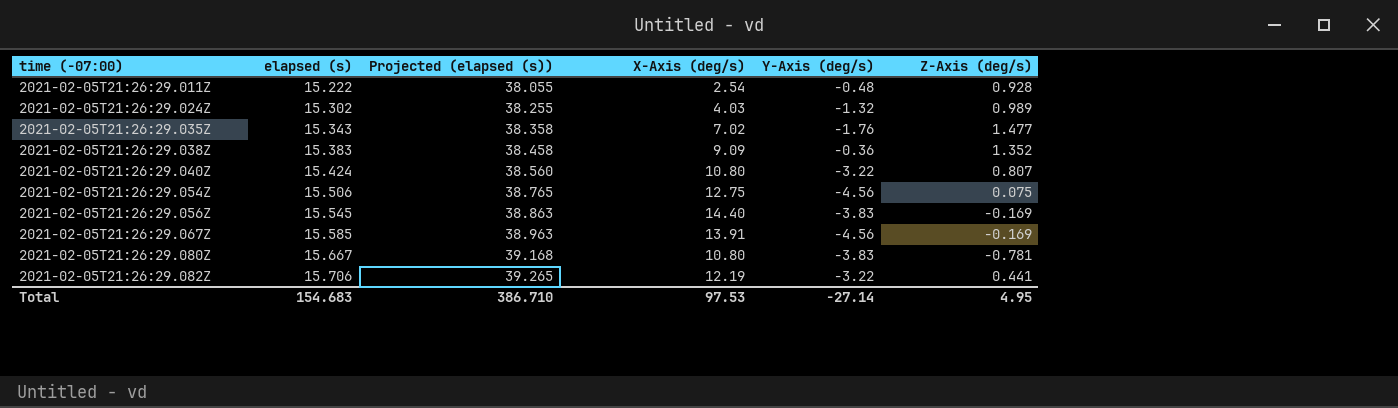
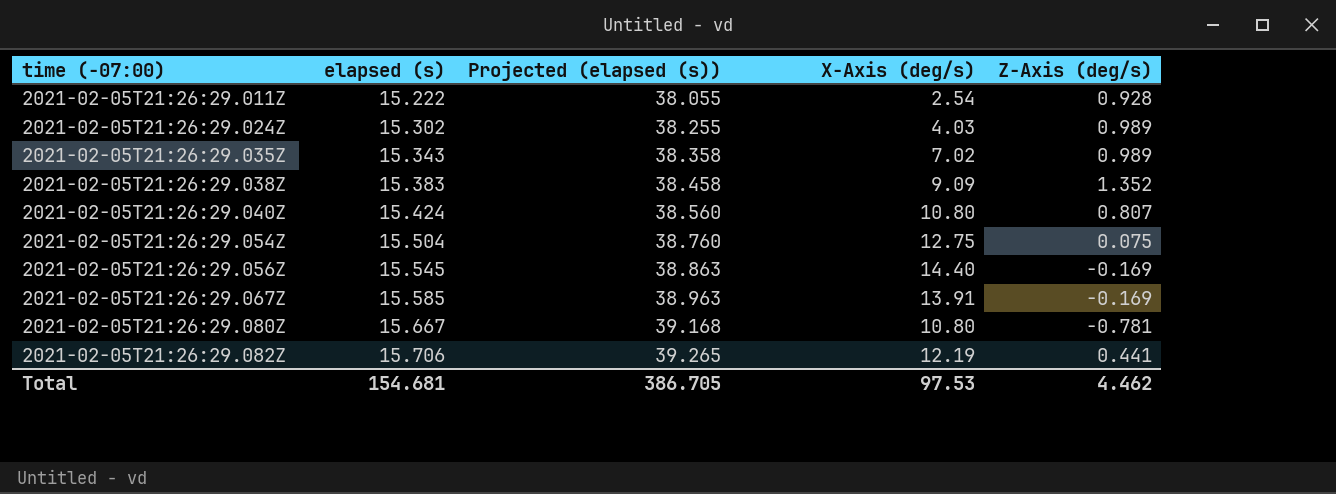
column Y-Axis (deg/s) | position: 5 -> none
2021-02-05T21:26:29.035Z | Z-Axis (deg/s): 1.477 -> 0.989
2021-02-05T21:26:29.054Z | elapsed (s): 15.506 -> 15.504
2021-02-05T21:26:29.054Z | Projected (elapsed (s)): 38.765 -> 38.760
Total | elapsed (s): 154.683 -> 154.681
Total | Projected (elapsed (s)): 386.710 -> 386.705
Total | Z-Axis (deg/s): 4.95 -> 4.462

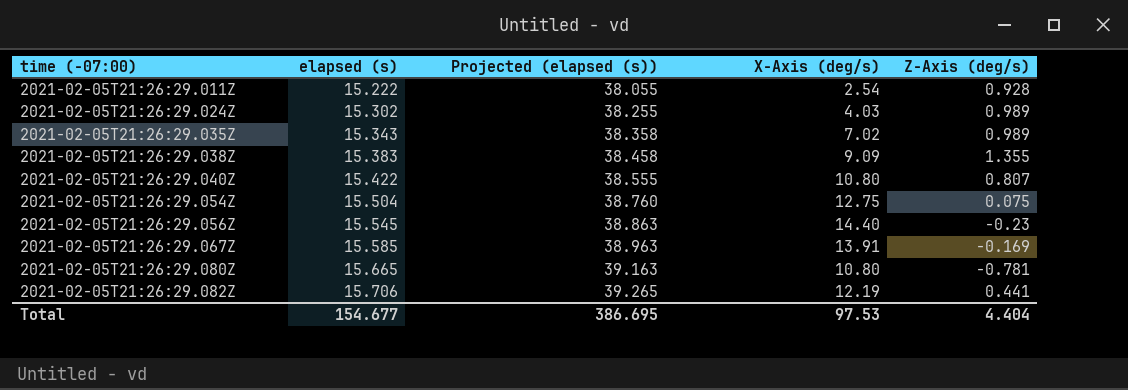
2021-02-05T21:26:29.038Z | Z-Axis (deg/s): 1.352 -> 1.355
2021-02-05T21:26:29.040Z | elapsed (s): 15.424 -> 15.422
2021-02-05T21:26:29.040Z | Projected (elapsed (s)): 38.560 -> 38.555
2021-02-05T21:26:29.056Z | Z-Axis (deg/s): -0.169 -> -0.23
2021-02-05T21:26:29.080Z | elapsed (s): 15.667 -> 15.665
2021-02-05T21:26:29.080Z | Projected (elapsed (s)): 39.168 -> 39.163
Total | elapsed (s): 154.681 -> 154.677
Total | Projected (elapsed (s)): 386.705 -> 386.695
Total | Z-Axis (deg/s): 4.462 -> 4.404

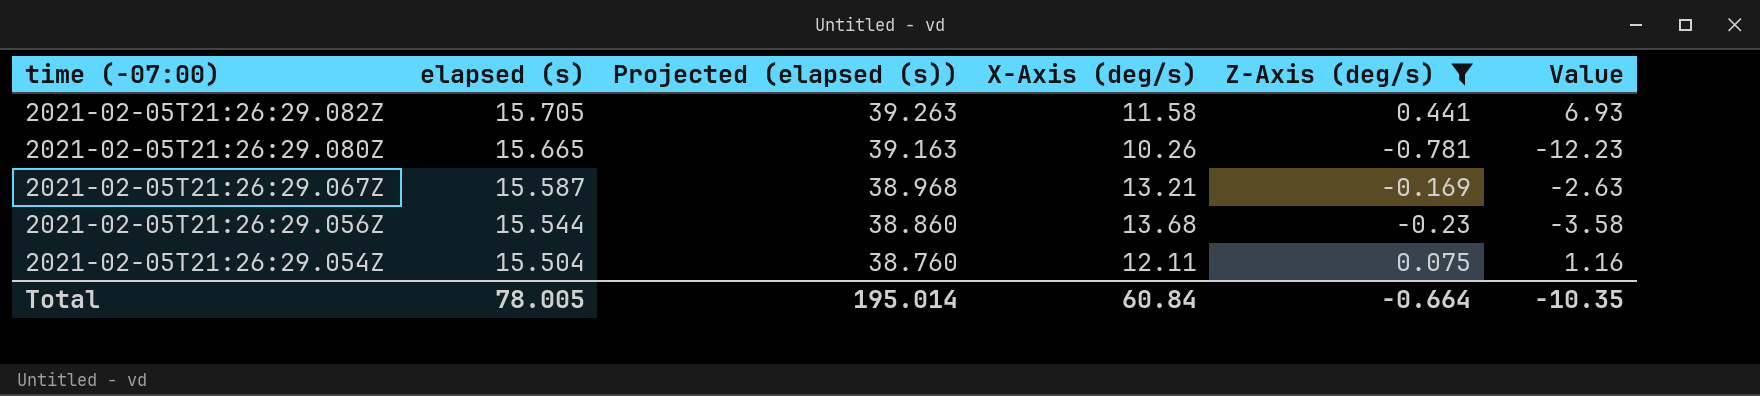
filter: none -> Z-Axis (deg/s) <= 0.441
row order: time (-07:00) ascending -> time (-07:00) descending
column Value | formula: none -> [elapsed (s)] * [Z-Axis (deg/s)]
2021-02-05T21:26:29.082Z | elapsed (s): 15.706 -> 15.705
2021-02-05T21:26:29.082Z | Projected (elapsed (s)): 39.265 -> 39.263
2021-02-05T21:26:29.082Z | X-Axis (deg/s): 12.19 -> 11.58
2021-02-05T21:26:29.080Z | X-Axis (deg/s): 10.80 -> 10.26
2021-02-05T21:26:29.067Z | elapsed (s): 15.585 -> 15.587
2021-02-05T21:26:29.067Z | Projected (elapsed (s)): 38.963 -> 38.968
2021-02-05T21:26:29.067Z | X-Axis (deg/s): 13.91 -> 13.21
2021-02-05T21:26:29.056Z | elapsed (s): 15.545 -> 15.544
2021-02-05T21:26:29.056Z | Projected (elapsed (s)): 38.863 -> 38.860
2021-02-05T21:26:29.056Z | X-Axis (deg/s): 14.40 -> 13.68
2021-02-05T21:26:29.054Z | X-Axis (deg/s): 12.75 -> 12.11
Total | elapsed (s): 154.677 -> 78.005
Total | Projected (elapsed (s)): 386.695 -> 195.014
Total | X-Axis (deg/s): 97.53 -> 60.84
Total | Z-Axis (deg/s): 4.404 -> -0.664

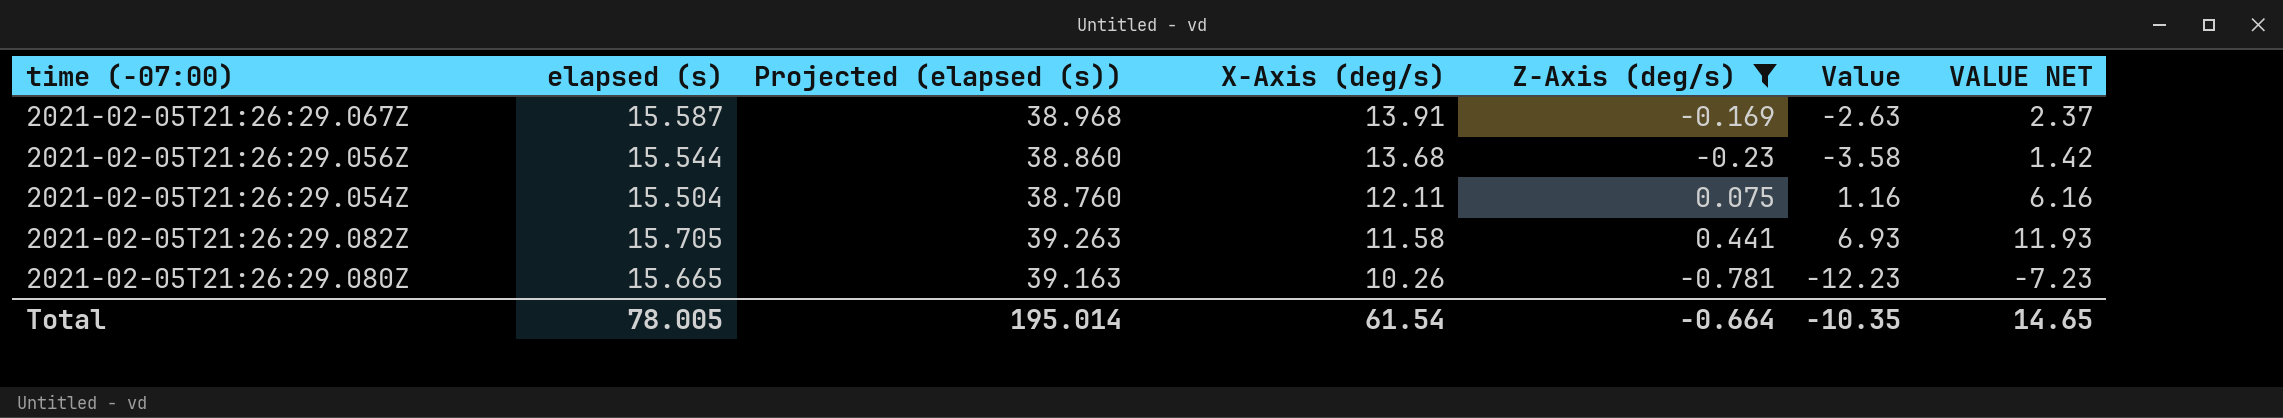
row order: time (-07:00) descending -> X-Axis (deg/s) descending
column VALUE NET | formula: none -> [Value] + 5
2021-02-05T21:26:29.067Z | X-Axis (deg/s): 13.21 -> 13.91
Total | X-Axis (deg/s): 60.84 -> 61.54

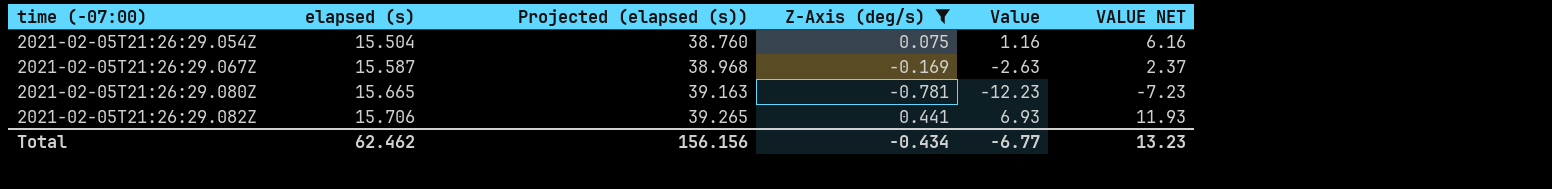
row order: X-Axis (deg/s) descending -> time (-07:00) ascending
column X-Axis (deg/s) | position: 4 -> none
row 2021-02-05T21:26:29.056Z: 15.544 | 38.860 | 13.68 | -0.23 | -3.58 | 1.42 -> none
2021-02-05T21:26:29.082Z | elapsed (s): 15.705 -> 15.706
2021-02-05T21:26:29.082Z | Projected (elapsed (s)): 39.263 -> 39.265
Total | elapsed (s): 78.005 -> 62.462
Total | Projected (elapsed (s)): 195.014 -> 156.156
Total | Z-Axis (deg/s): -0.664 -> -0.434
Total | Value: -10.35 -> -6.77
Total | VALUE NET: 14.65 -> 13.23

